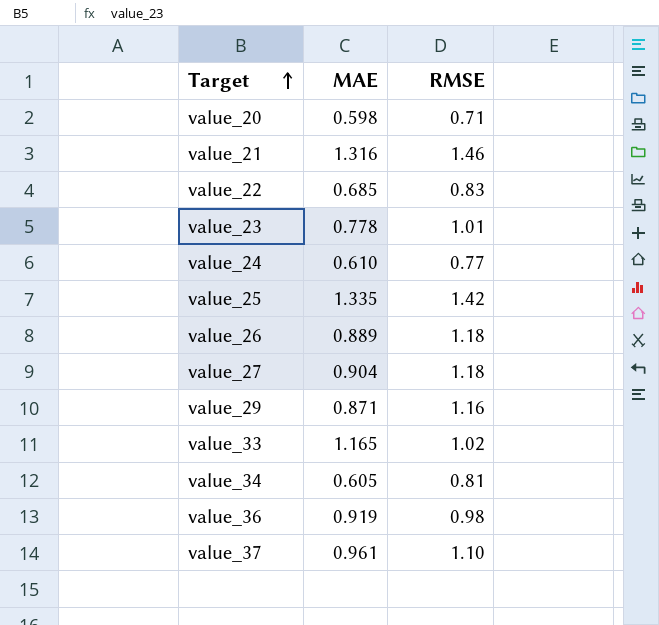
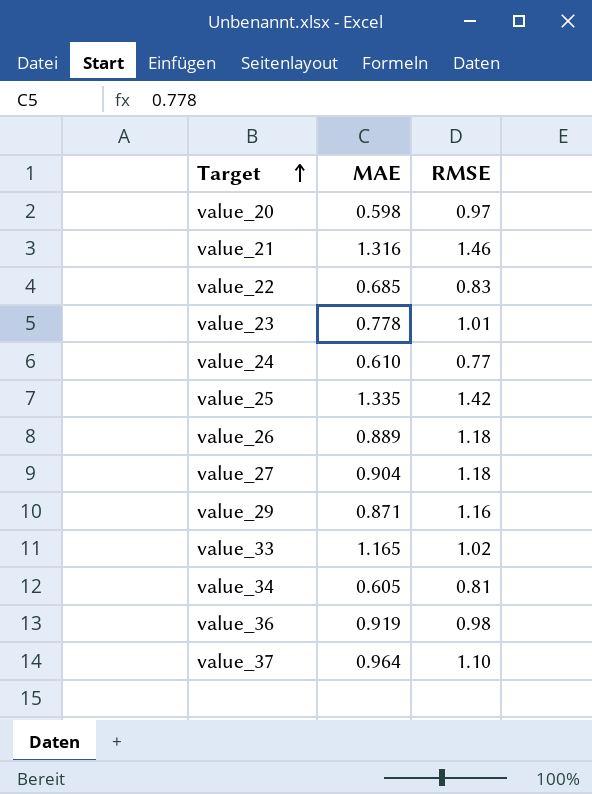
value_20 | RMSE: 0.71 -> 0.97
value_37 | MAE: 0.961 -> 0.964

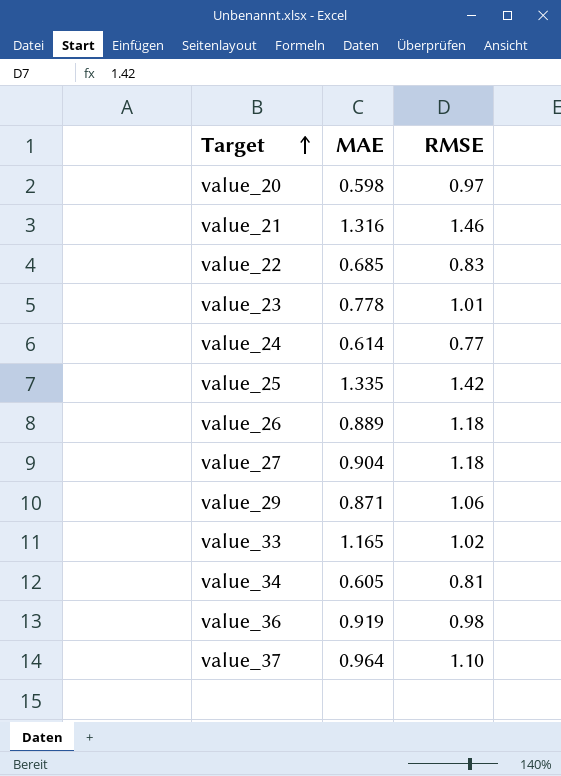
value_24 | MAE: 0.610 -> 0.614
value_29 | RMSE: 1.16 -> 1.06

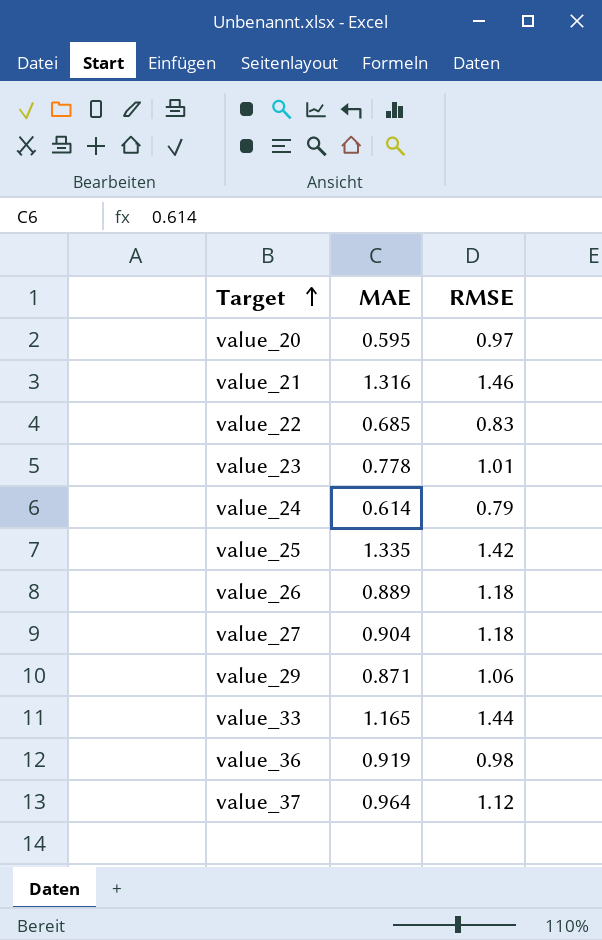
row value_34: 0.605 | 0.81 -> none
value_20 | MAE: 0.598 -> 0.595
value_24 | RMSE: 0.77 -> 0.79
value_33 | RMSE: 1.02 -> 1.44
value_37 | RMSE: 1.10 -> 1.12

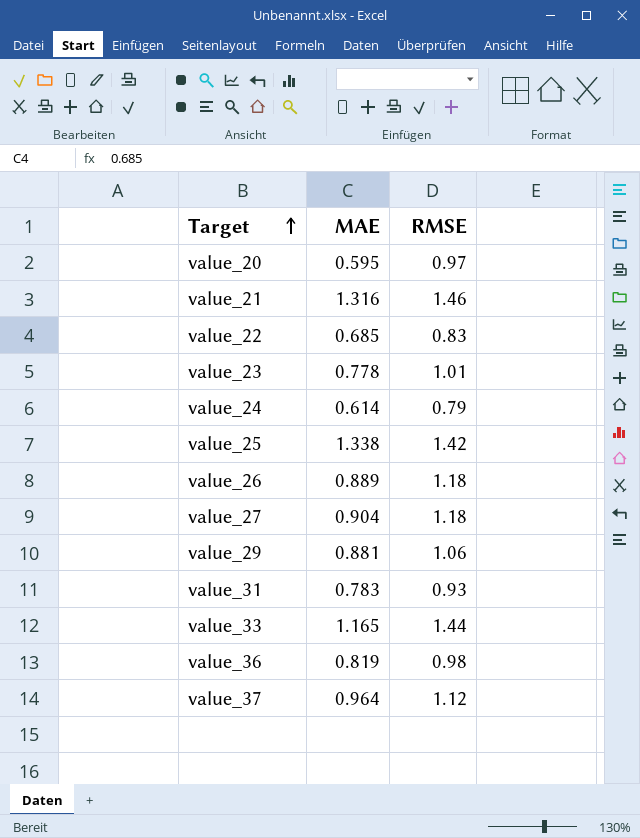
value_25 | MAE: 1.335 -> 1.338
value_29 | MAE: 0.871 -> 0.881
row value_31: none -> 0.783 | 0.93
value_36 | MAE: 0.919 -> 0.819

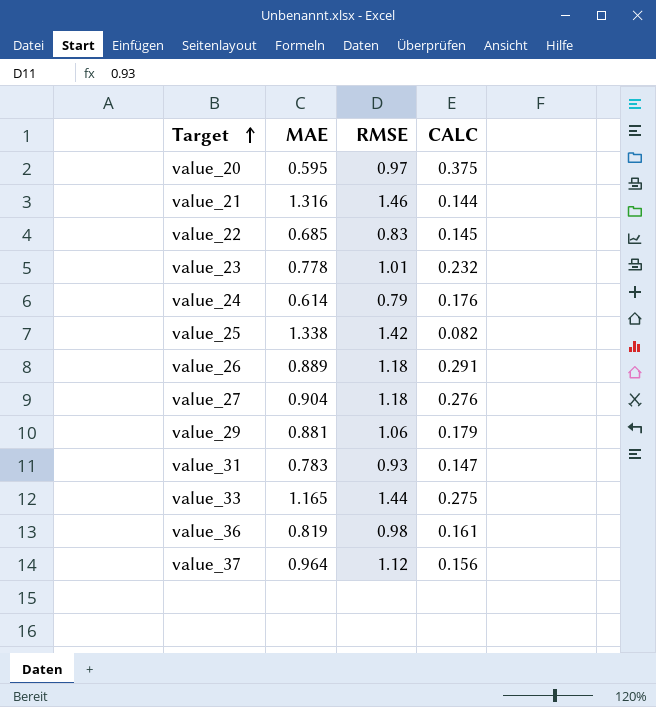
column CALC | formula: none -> [RMSE] - [MAE]

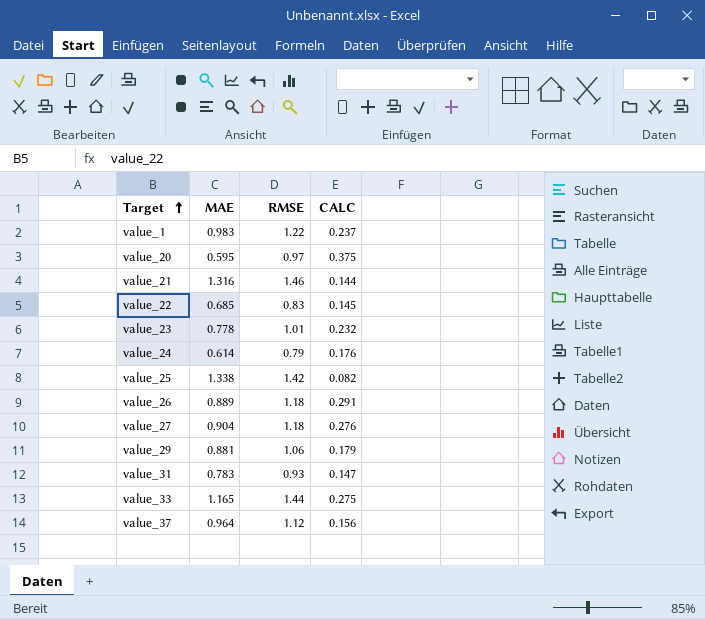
row value_36: 0.819 | 0.98 | 0.161 -> none
row value_1: none -> 0.983 | 1.22 | 0.237

